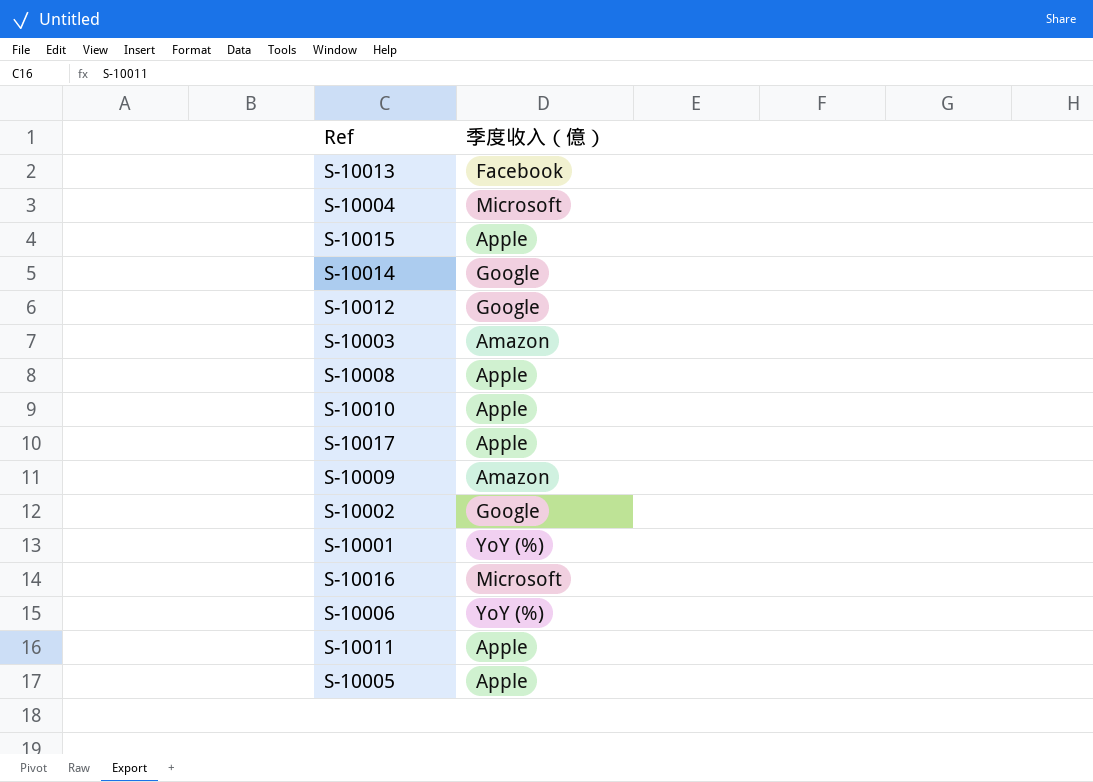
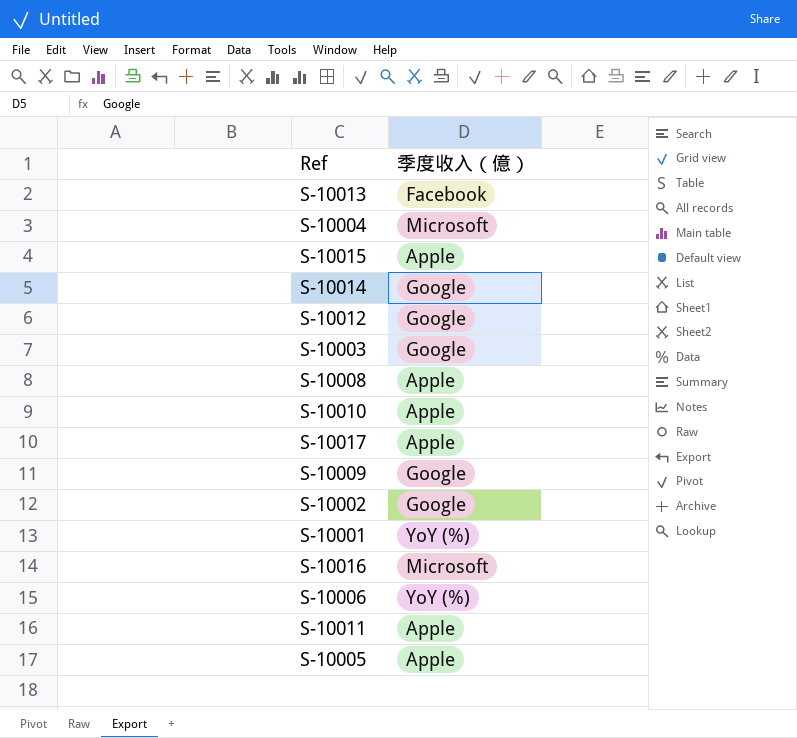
S-10003 | 季度收入（億）: Amazon -> Google
S-10009 | 季度收入（億）: Amazon -> Google

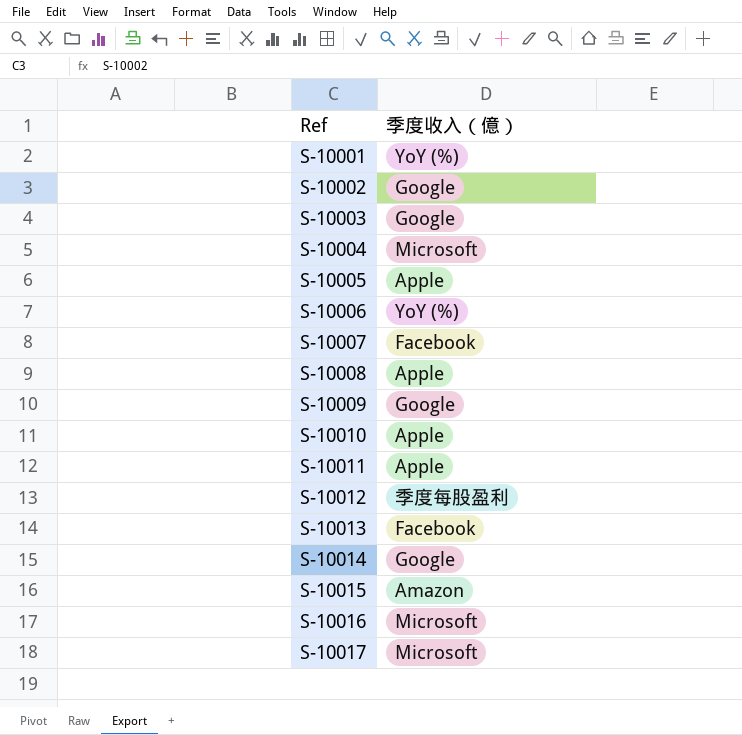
row order: none -> Ref ascending
row S-10007: none -> Facebook
S-10012 | 季度收入（億）: Google -> 季度每股盈利
S-10015 | 季度收入（億）: Apple -> Amazon
S-10017 | 季度收入（億）: Apple -> Microsoft

